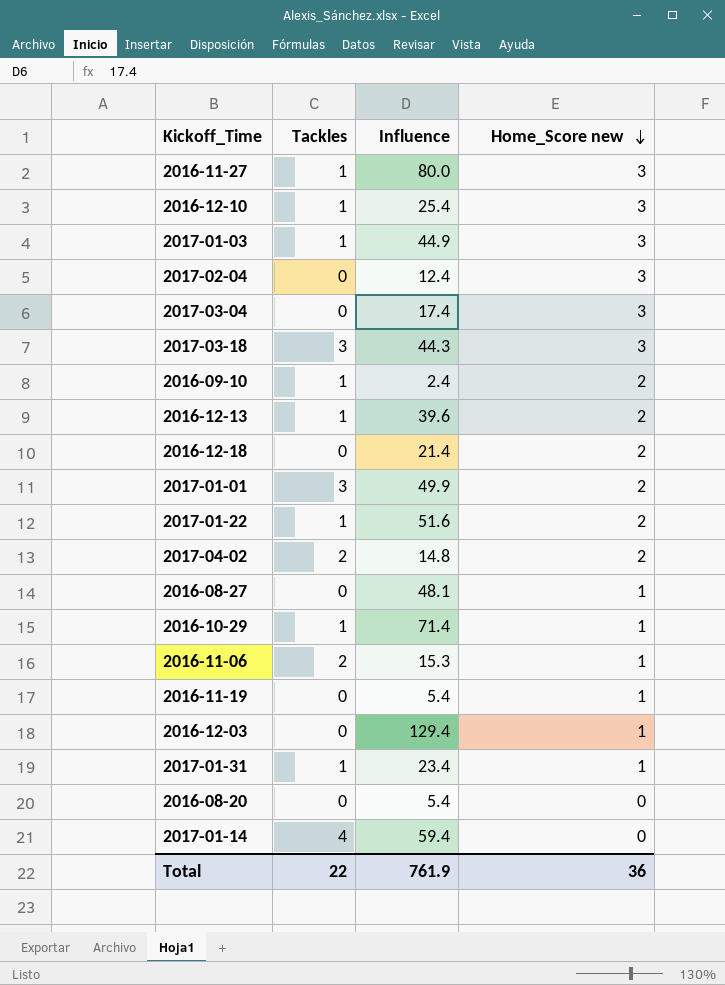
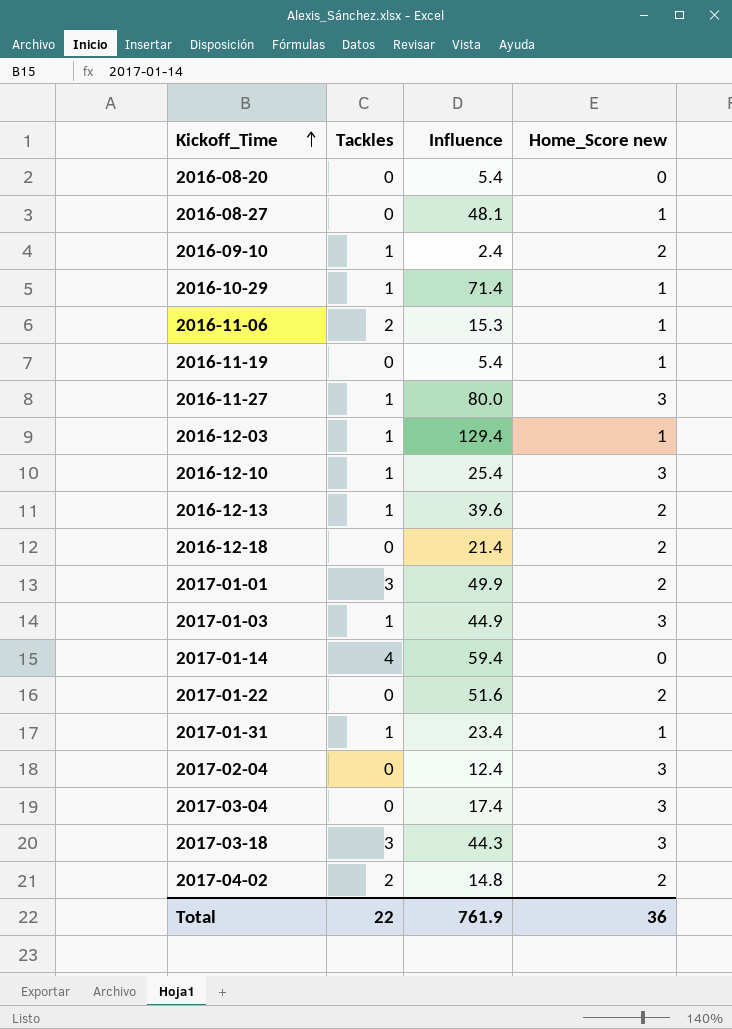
row order: Home_Score new descending -> Kickoff_Time ascending
2016-12-03 | Tackles: 0 -> 1
2017-01-22 | Tackles: 1 -> 0

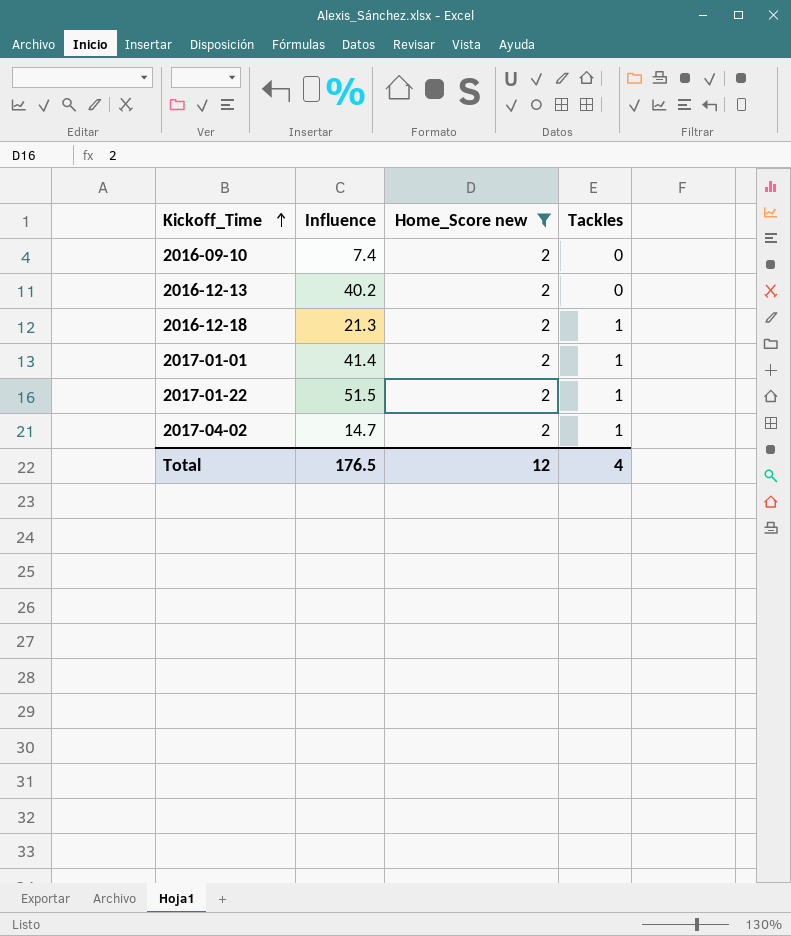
filter: none -> Home_Score new = 2
column Tackles | position: 2 -> 4
2016-09-10 | Influence: 2.4 -> 7.4
2016-09-10 | Tackles: 1 -> 0
2016-12-13 | Influence: 39.6 -> 40.2
2016-12-13 | Tackles: 1 -> 0
2016-12-18 | Influence: 21.4 -> 21.3
2016-12-18 | Tackles: 0 -> 1
2017-01-01 | Influence: 49.9 -> 41.4
2017-01-01 | Tackles: 3 -> 1
2017-01-22 | Influence: 51.6 -> 51.5
2017-01-22 | Tackles: 0 -> 1
2017-04-02 | Influence: 14.8 -> 14.7
2017-04-02 | Tackles: 2 -> 1
Total | Influence: 761.9 -> 176.5
Total | Home_Score new: 36 -> 12
Total | Tackles: 22 -> 4

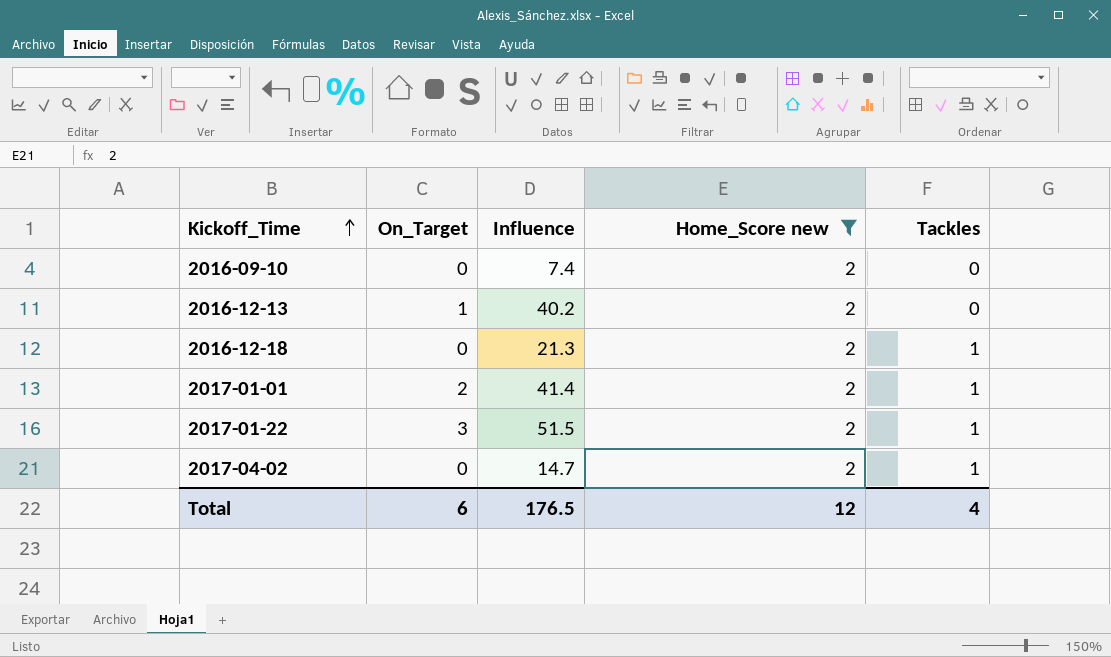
column On_Target | position: none -> 2

